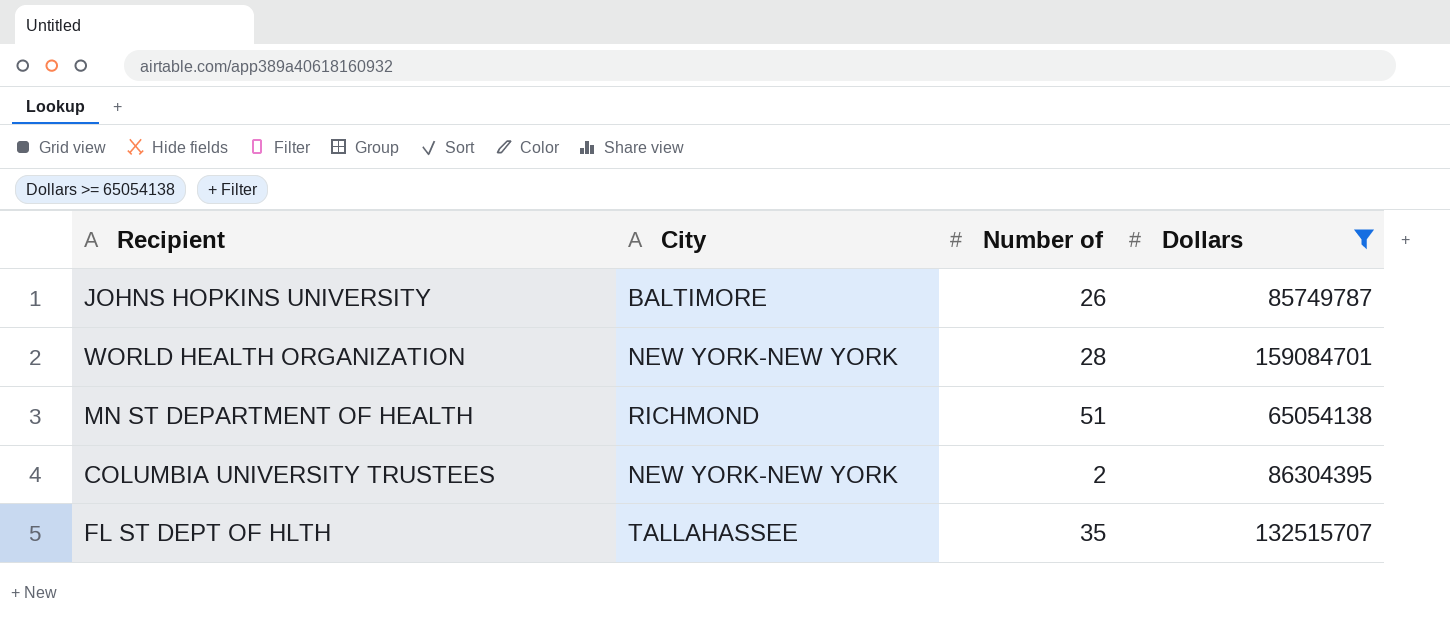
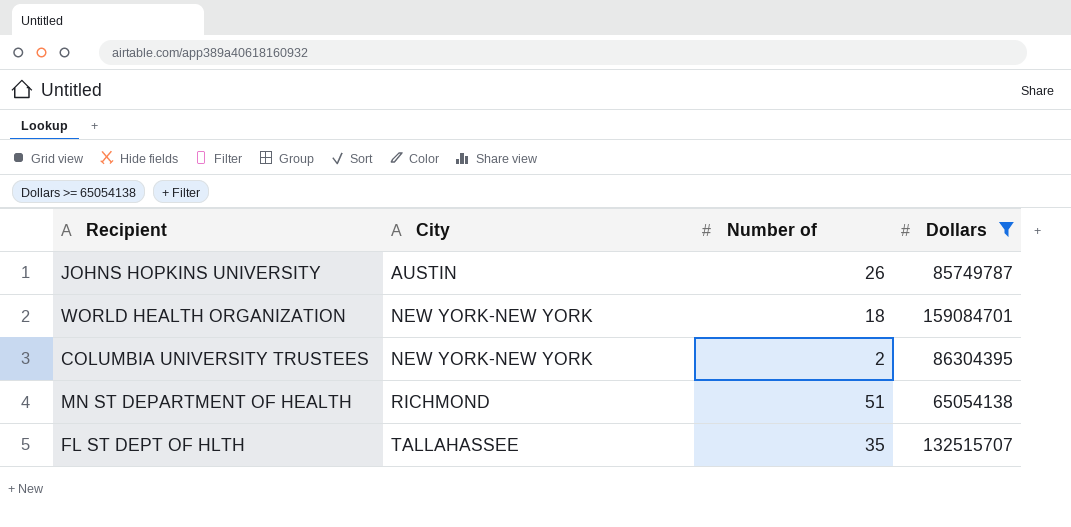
row order: none -> City ascending
JOHNS HOPKINS UNIVERSITY | City: BALTIMORE -> AUSTIN
WORLD HEALTH ORGANIZATION | Number of: 28 -> 18

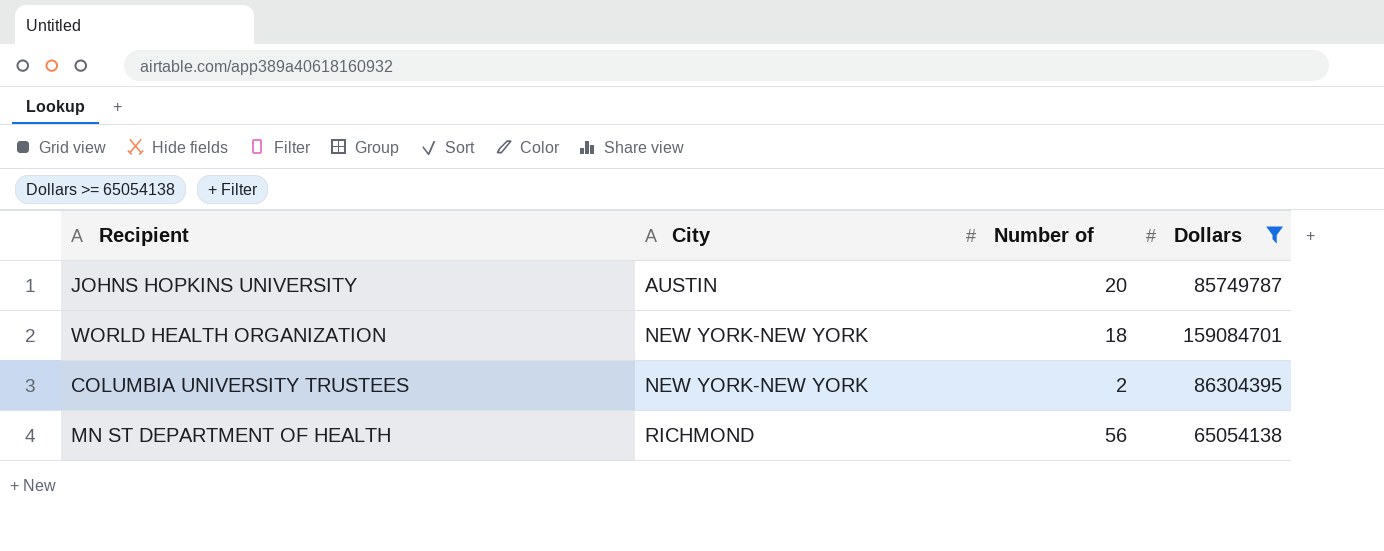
row FL ST DEPT OF HLTH: TALLAHASSEE | 35 | 132515707 -> none
JOHNS HOPKINS UNIVERSITY | Number of: 26 -> 20
MN ST DEPARTMENT OF HEALTH | Number of: 51 -> 56

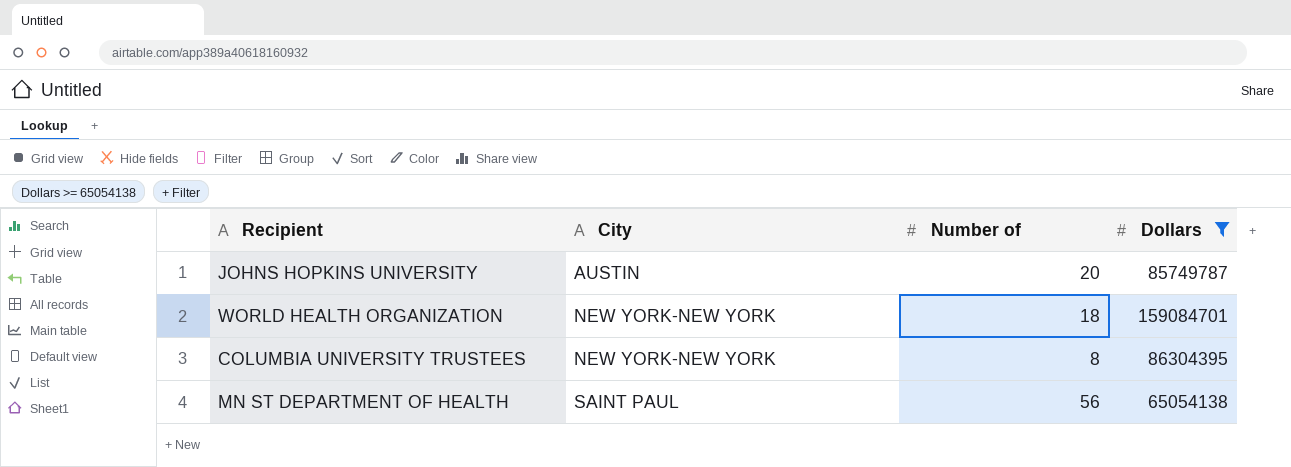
COLUMBIA UNIVERSITY TRUSTEES | Number of: 2 -> 8
MN ST DEPARTMENT OF HEALTH | City: RICHMOND -> SAINT PAUL

